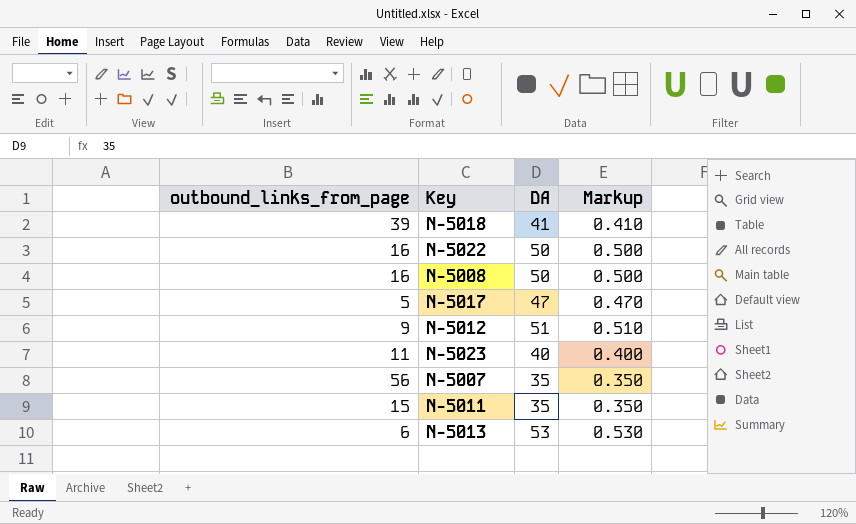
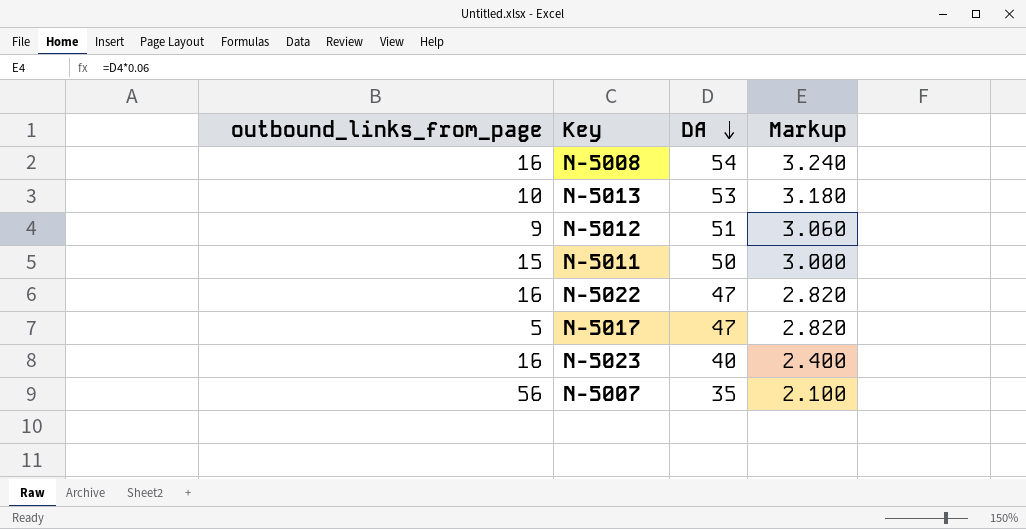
row order: none -> DA descending
column Markup | formula: [DA] * 0.01 -> [DA] * 0.06
row N-5018: 39 | 41 | 0.410 -> none
N-5008 | DA: 50 -> 54
N-5013 | outbound_links_from_page: 6 -> 10
N-5011 | DA: 35 -> 50
N-5022 | DA: 50 -> 47
N-5023 | outbound_links_from_page: 11 -> 16

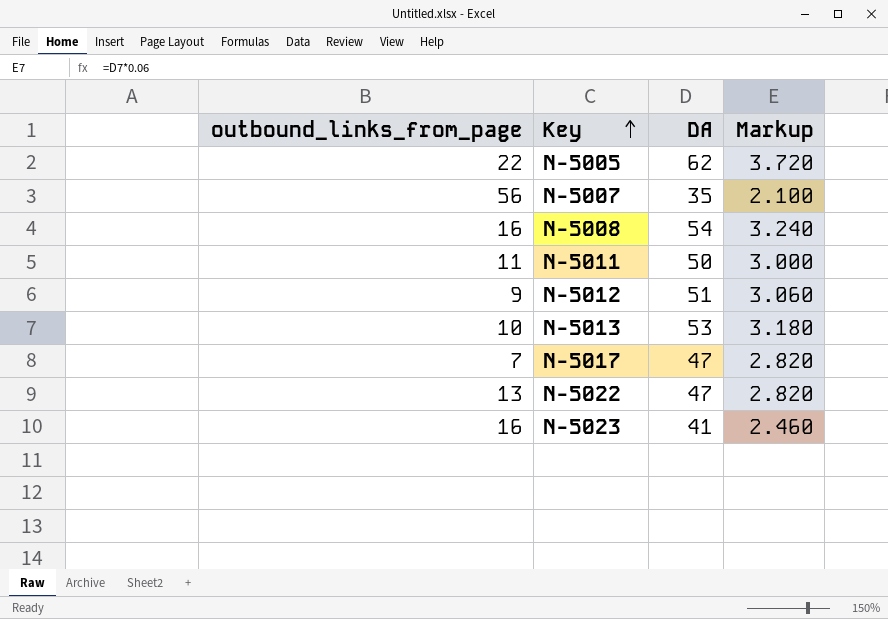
row order: DA descending -> Key ascending
row N-5005: none -> 22 | 62 | 3.720
N-5011 | outbound_links_from_page: 15 -> 11
N-5017 | outbound_links_from_page: 5 -> 7
N-5022 | outbound_links_from_page: 16 -> 13
N-5023 | DA: 40 -> 41
N-5023 | Markup: 2.400 -> 2.460

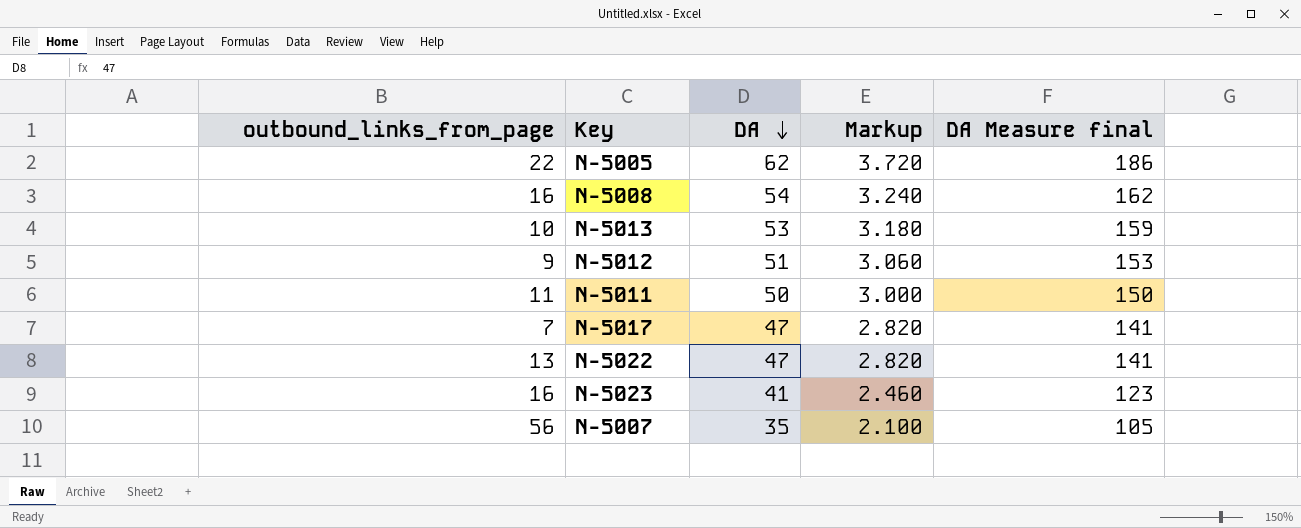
row order: Key ascending -> DA descending
column DA Measure final | formula: none -> [DA] * 3

